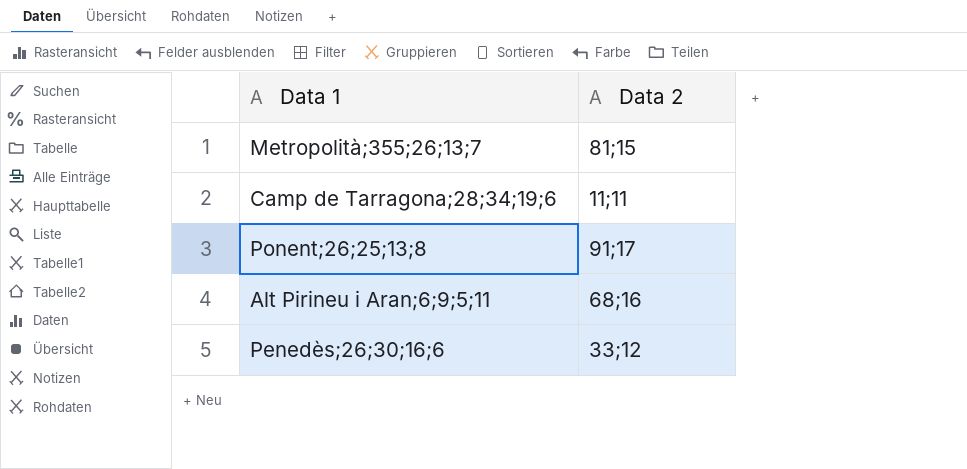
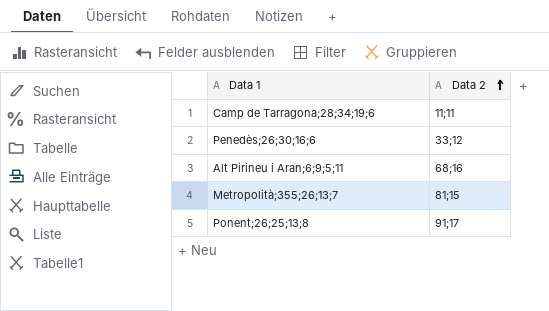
row order: none -> Data 2 ascending

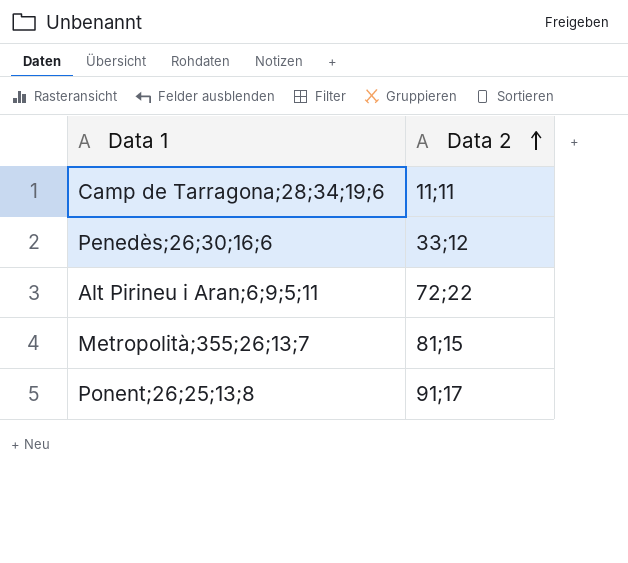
Alt Pirineu i Aran;6;9;5;11 | Data 2: 68;16 -> 72;22

